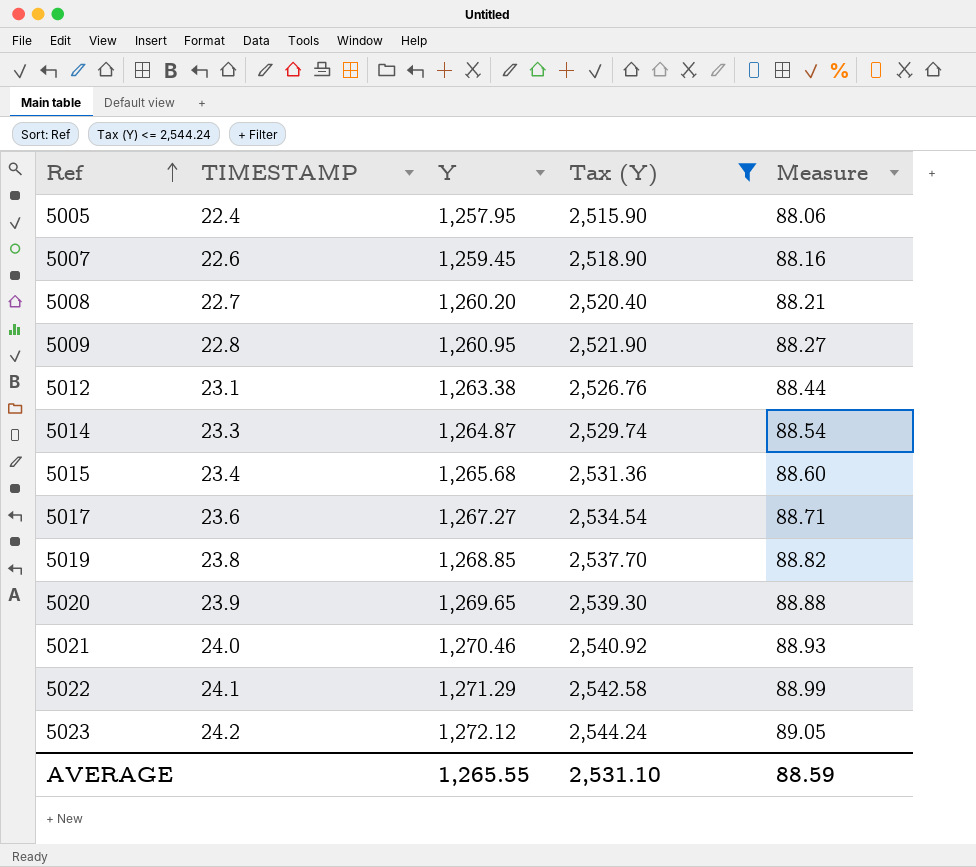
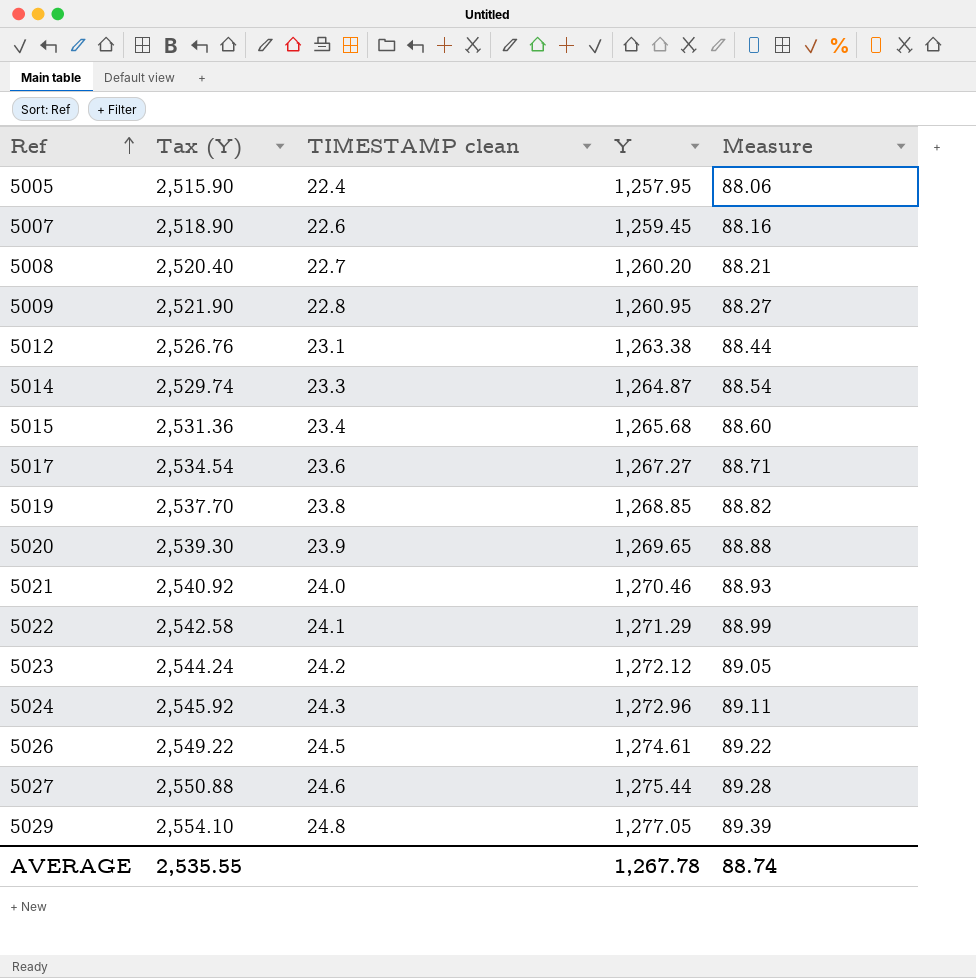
filter: Tax (Y) <= 2,544.24 -> none
column Tax (Y) | position: 4 -> 2
column name: TIMESTAMP -> TIMESTAMP clean
AVERAGE | Tax (Y): 2,531.10 -> 2,535.55
AVERAGE | Y: 1,265.55 -> 1,267.78
AVERAGE | Measure: 88.59 -> 88.74

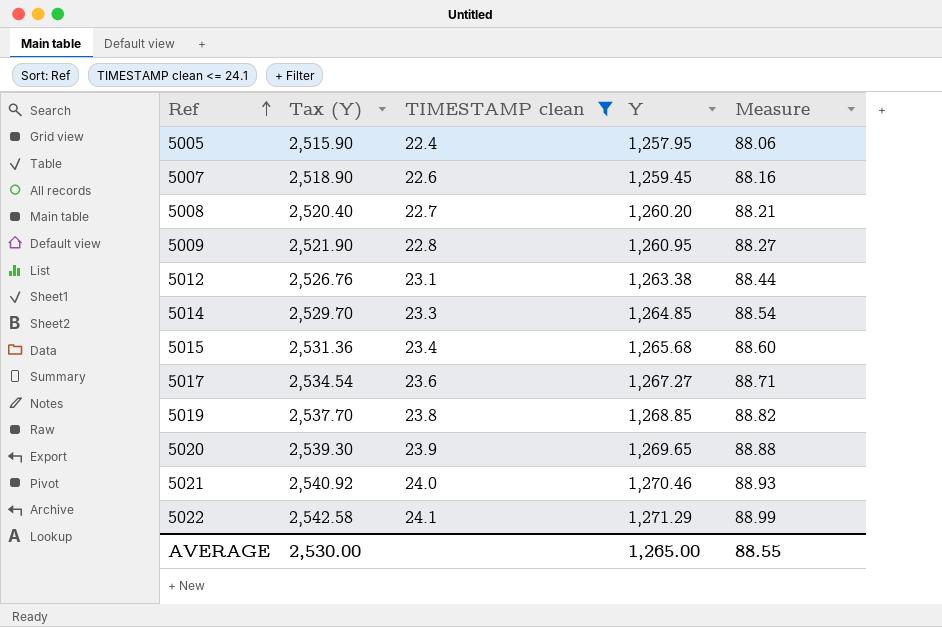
filter: none -> TIMESTAMP clean <= 24.1
5014 | Tax (Y): 2,529.74 -> 2,529.70
5014 | Y: 1,264.87 -> 1,264.85
AVERAGE | Tax (Y): 2,535.55 -> 2,530.00
AVERAGE | Y: 1,267.78 -> 1,265.00
AVERAGE | Measure: 88.74 -> 88.55

